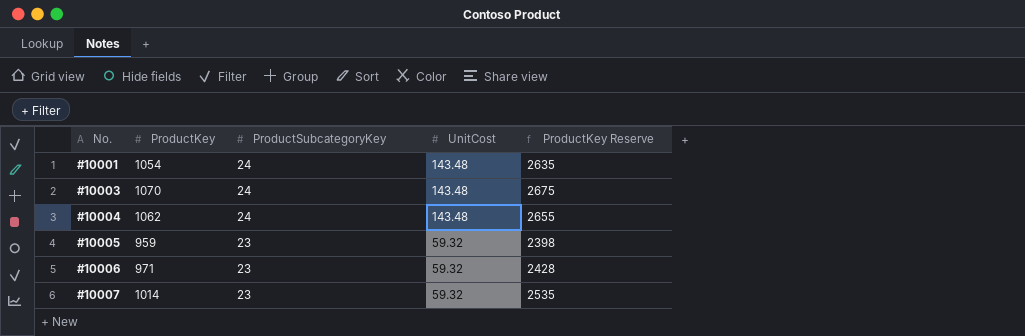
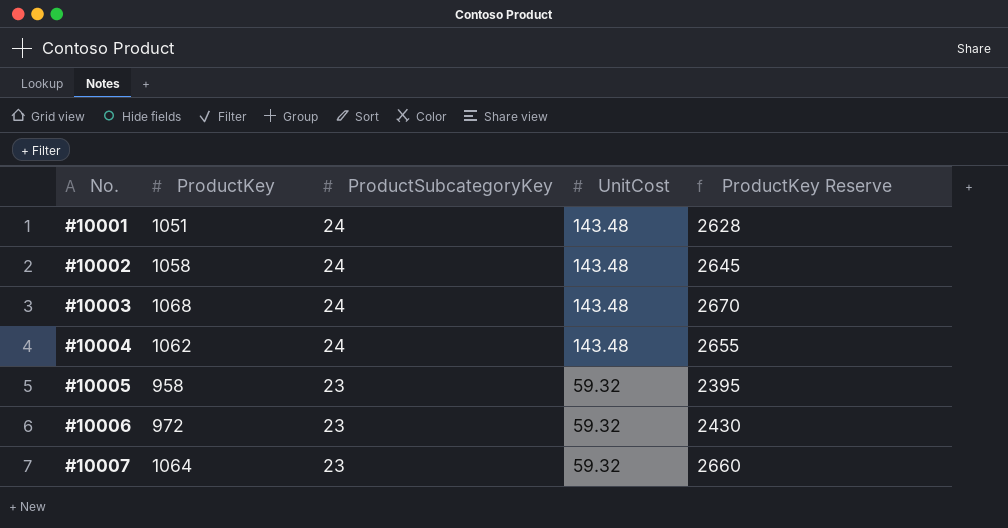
#10001 | ProductKey: 1054 -> 1051
#10001 | ProductKey Reserve: 2635 -> 2628
row #10002: none -> 1058 | 24 | 143.48 | 2645
#10003 | ProductKey: 1070 -> 1068
#10003 | ProductKey Reserve: 2675 -> 2670
#10005 | ProductKey: 959 -> 958
#10005 | ProductKey Reserve: 2398 -> 2395
#10006 | ProductKey: 971 -> 972
#10006 | ProductKey Reserve: 2428 -> 2430
#10007 | ProductKey: 1014 -> 1064
#10007 | ProductKey Reserve: 2535 -> 2660

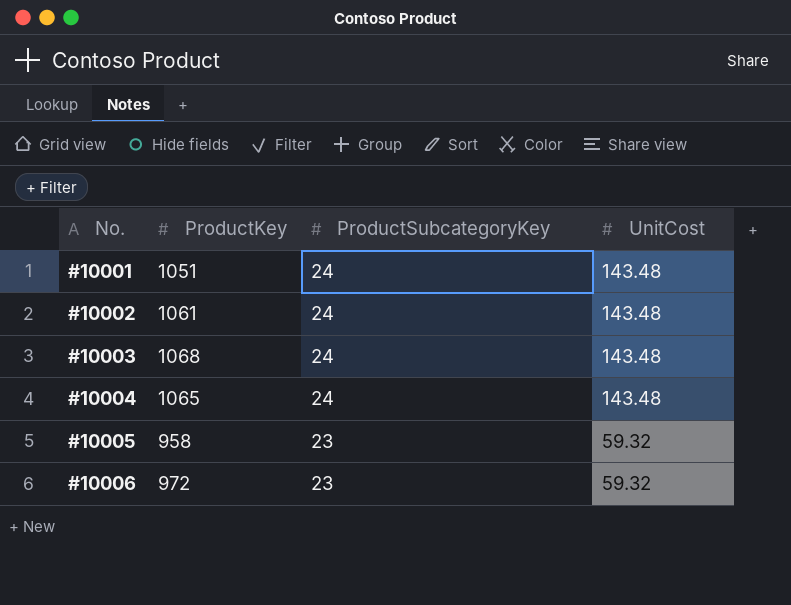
column ProductKey Reserve | formula: [ProductKey] * 2.5 -> none
row #10007: 1064 | 23 | 59.32 | 2660 -> none
#10002 | ProductKey: 1058 -> 1061
#10004 | ProductKey: 1062 -> 1065

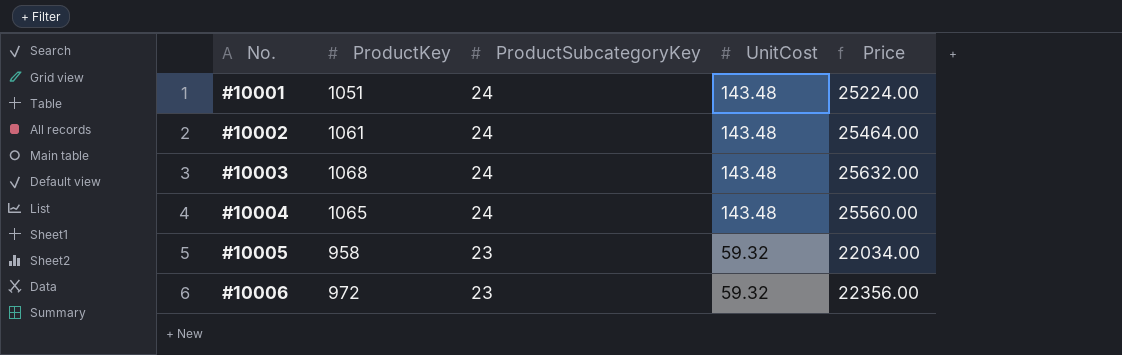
column Price | formula: none -> [ProductKey] * [ProductSubcategoryKey]

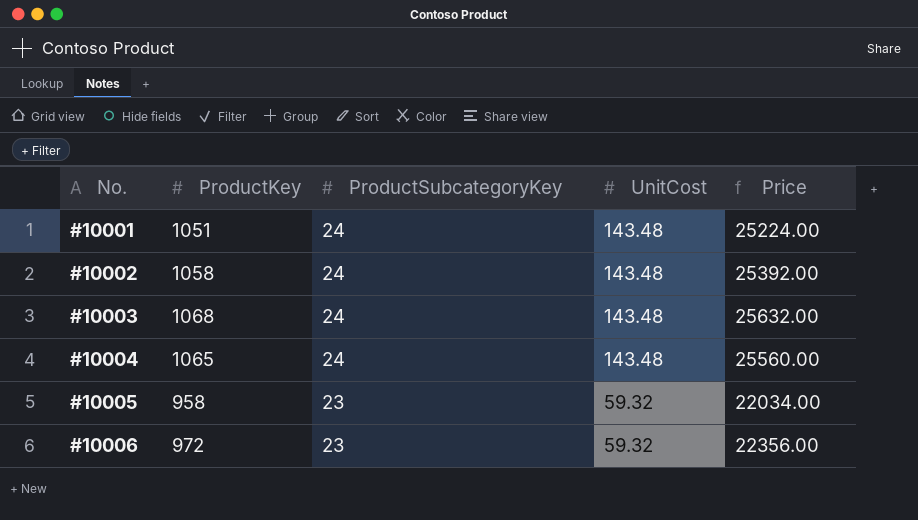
#10002 | ProductKey: 1061 -> 1058
#10002 | Price: 25464.00 -> 25392.00

